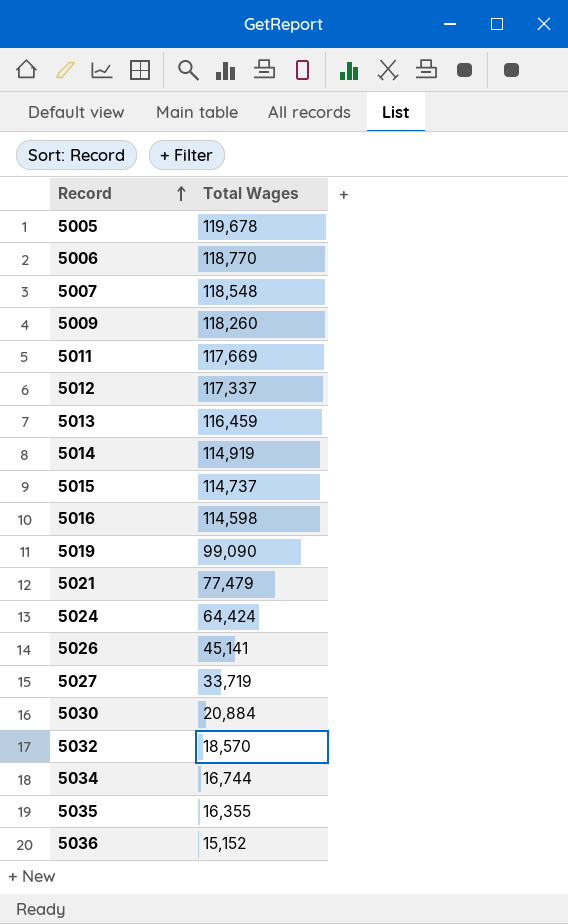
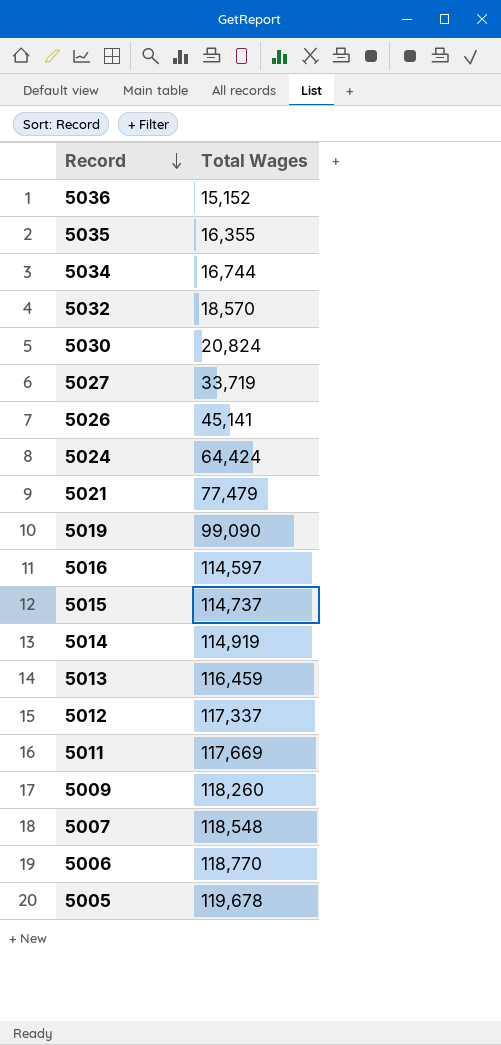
row order: Record ascending -> Record descending
5030 | Total Wages: 20,884 -> 20,824
5016 | Total Wages: 114,598 -> 114,597

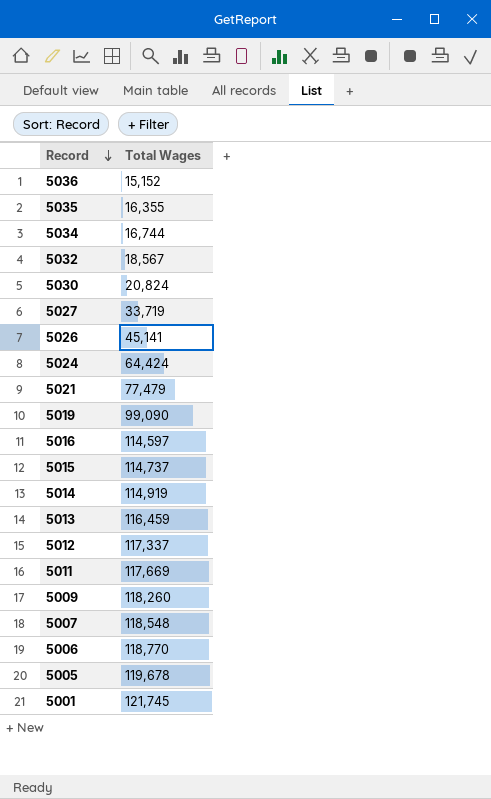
5032 | Total Wages: 18,570 -> 18,567
row 5001: none -> 121,745

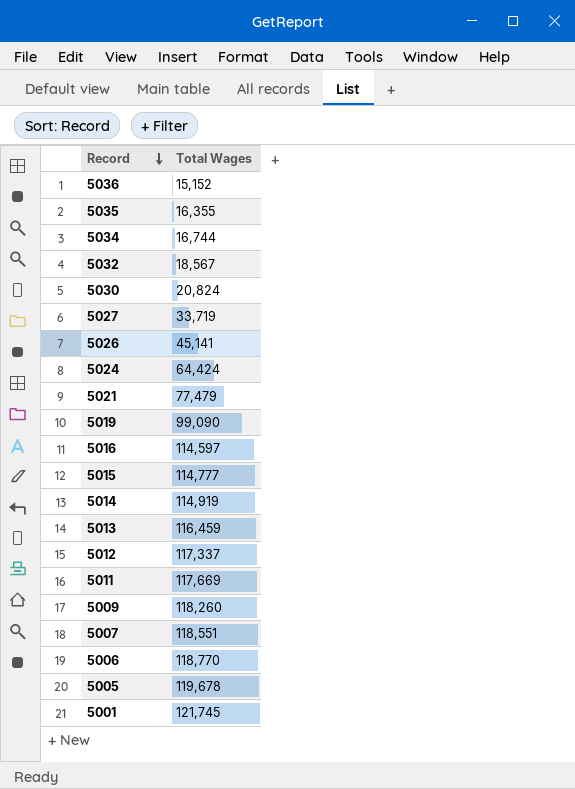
5015 | Total Wages: 114,737 -> 114,777
5007 | Total Wages: 118,548 -> 118,551

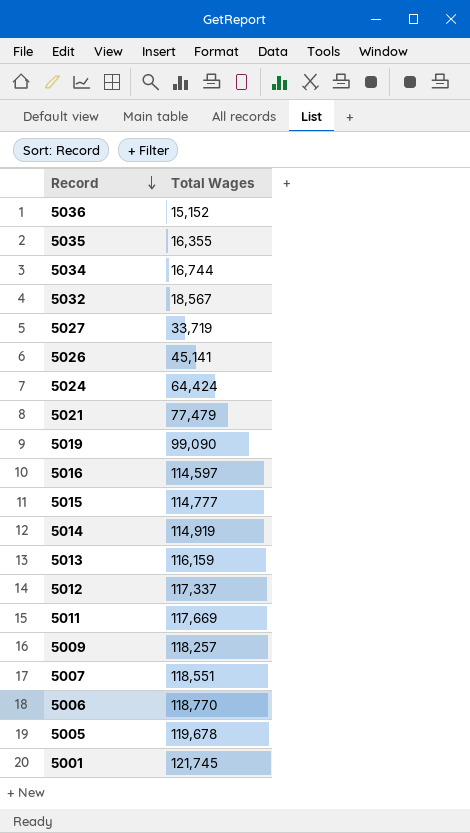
row 5030: 20,824 -> none
5013 | Total Wages: 116,459 -> 116,159
5009 | Total Wages: 118,260 -> 118,257

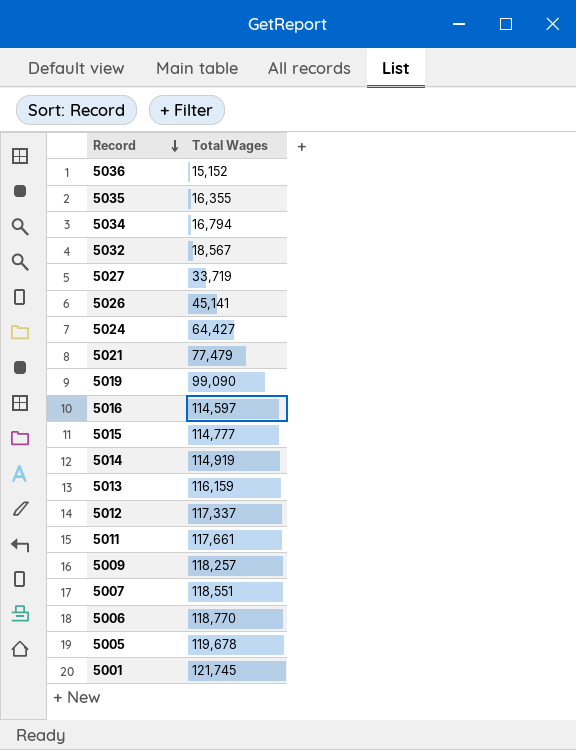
5034 | Total Wages: 16,744 -> 16,794
5024 | Total Wages: 64,424 -> 64,427
5011 | Total Wages: 117,669 -> 117,661

